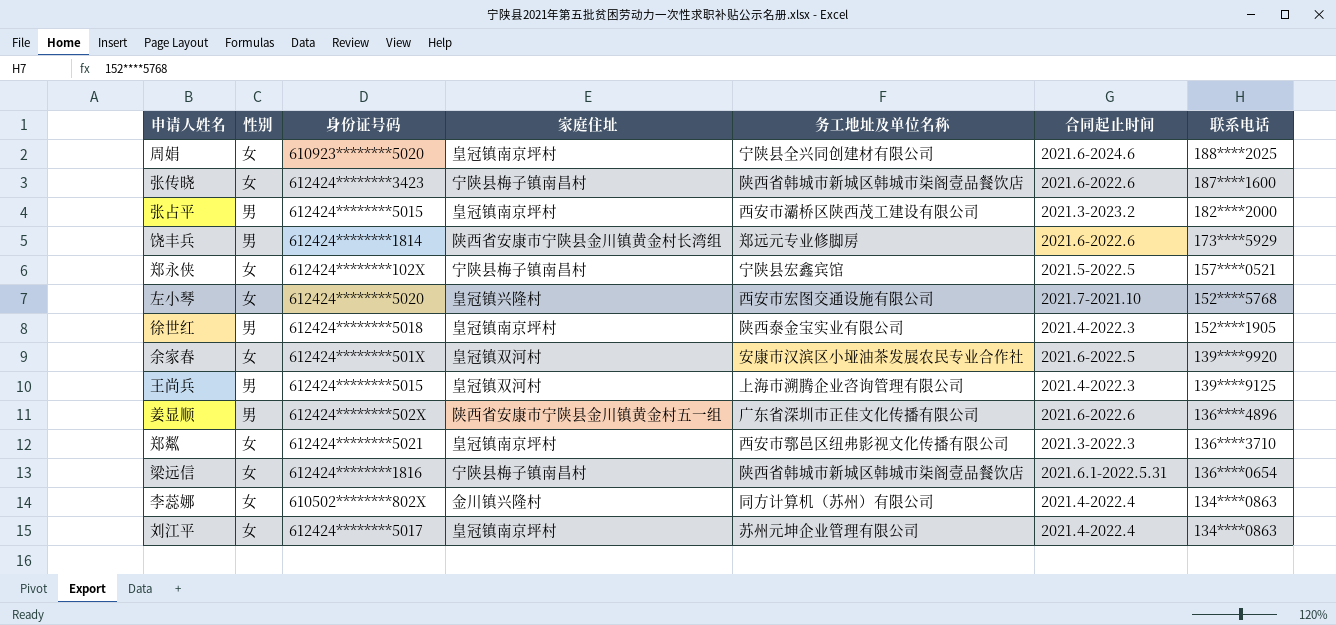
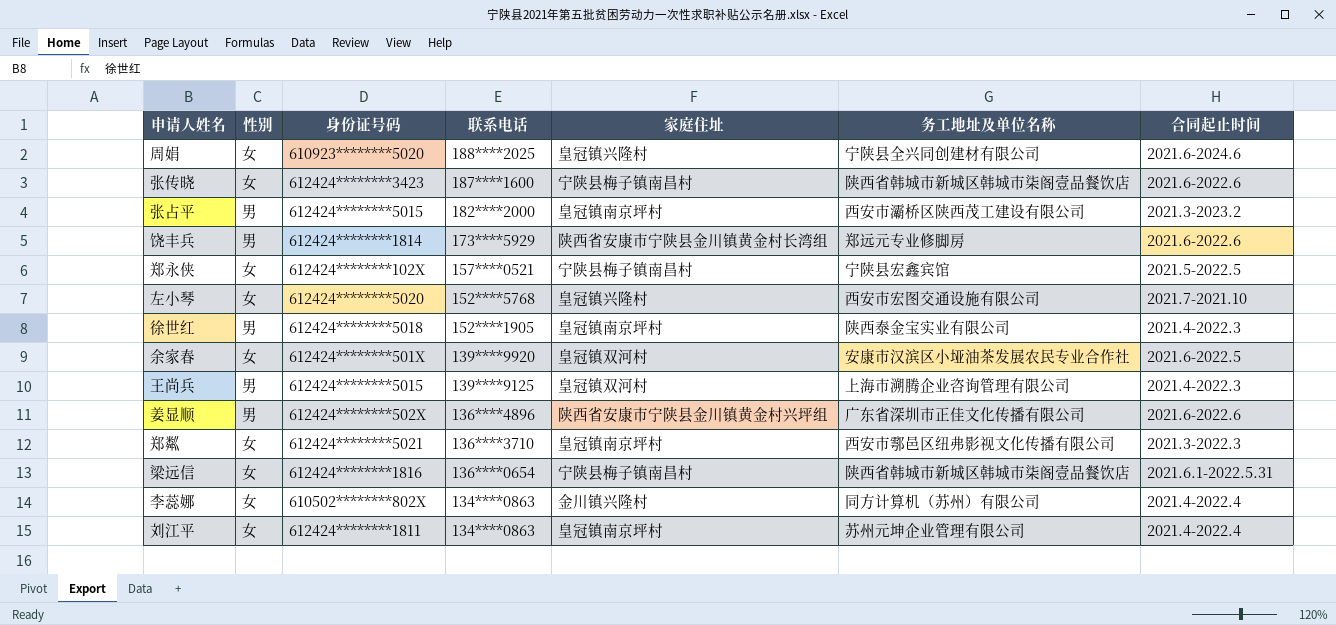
column 联系电话 | position: 7 -> 4
周娟 | 家庭住址: 皇冠镇南京坪村 -> 皇冠镇兴隆村
姜显顺 | 家庭住址: 陕西省安康市宁陕县金川镇黄金村五一组 -> 陕西省安康市宁陕县金川镇黄金村兴坪组
刘江平 | 身份证号码: 612424********5017 -> 612424********1811

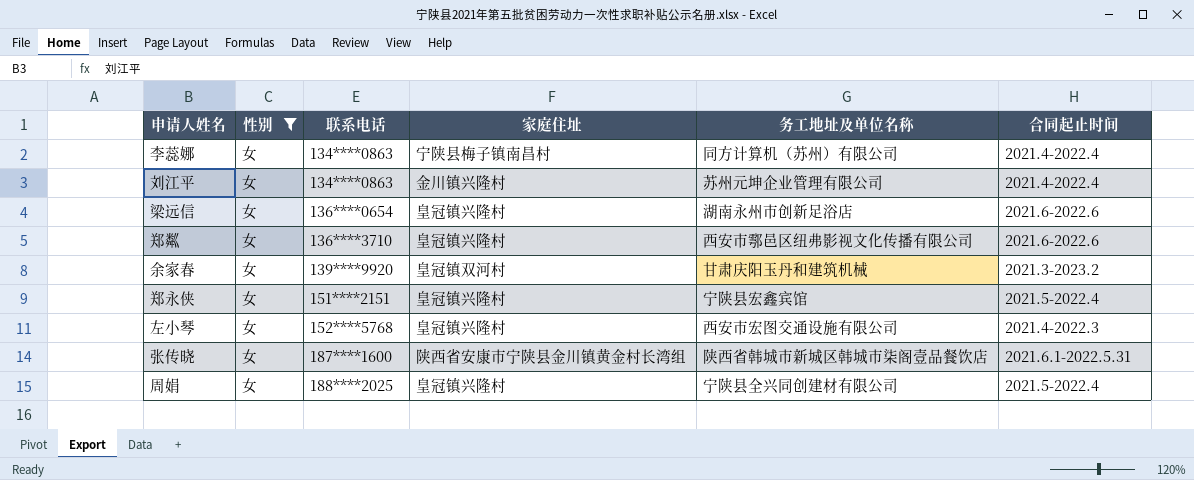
filter: none -> 性别 = 女
row order: 联系电话 descending -> 联系电话 ascending
column 身份证号码 | position: 3 -> none
李蕊娜 | 家庭住址: 金川镇兴隆村 -> 宁陕县梅子镇南昌村
刘江平 | 家庭住址: 皇冠镇南京坪村 -> 金川镇兴隆村
梁远信 | 家庭住址: 宁陕县梅子镇南昌村 -> 皇冠镇兴隆村
梁远信 | 务工地址及单位名称: 陕西省韩城市新城区韩城市柒阁壹品餐饮店 -> 湖南永州市创新足浴店
梁远信 | 合同起止时间: 2021.6.1-2022.5.31 -> 2021.6-2022.6
郑粼 | 家庭住址: 皇冠镇南京坪村 -> 皇冠镇兴隆村
郑粼 | 合同起止时间: 2021.3-2022.3 -> 2021.6-2022.6
余家春 | 务工地址及单位名称: 安康市汉滨区小垭油茶发展农民专业合作社 -> 甘肃庆阳玉丹和建筑机械
余家春 | 合同起止时间: 2021.6-2022.5 -> 2021.3-2023.2
郑永侠 | 联系电话: 157****0521 -> 151****2151
郑永侠 | 家庭住址: 宁陕县梅子镇南昌村 -> 皇冠镇兴隆村
郑永侠 | 合同起止时间: 2021.5-2022.5 -> 2021.5-2022.4
左小琴 | 合同起止时间: 2021.7-2021.10 -> 2021.4-2022.3
张传晓 | 家庭住址: 宁陕县梅子镇南昌村 -> 陕西省安康市宁陕县金川镇黄金村长湾组
张传晓 | 合同起止时间: 2021.6-2022.6 -> 2021.6.1-2022.5.31
周娟 | 合同起止时间: 2021.6-2024.6 -> 2021.5-2022.4

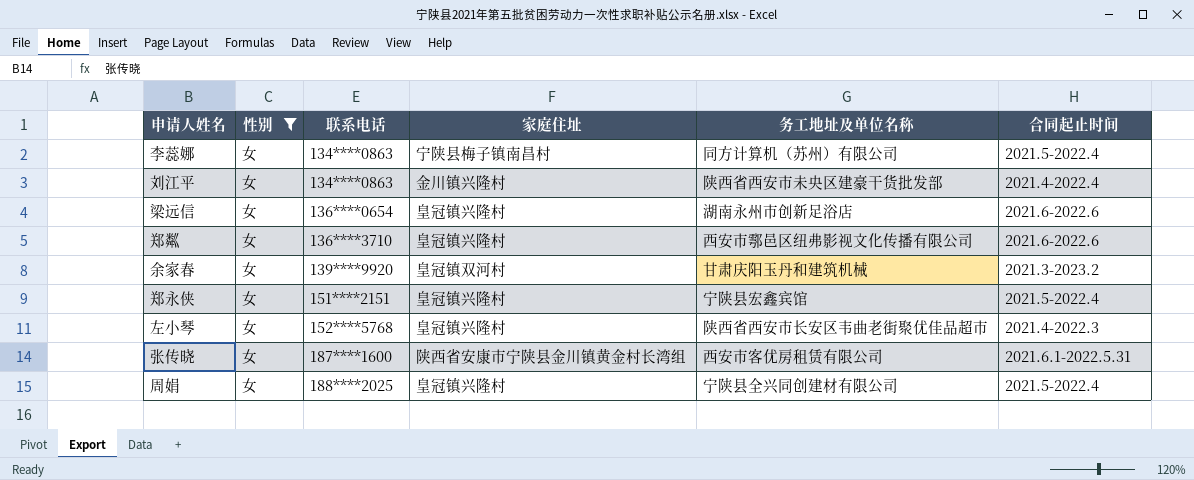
李蕊娜 | 合同起止时间: 2021.4-2022.4 -> 2021.5-2022.4
刘江平 | 务工地址及单位名称: 苏州元坤企业管理有限公司 -> 陕西省西安市未央区建豪干货批发部
左小琴 | 务工地址及单位名称: 西安市宏图交通设施有限公司 -> 陕西省西安市长安区韦曲老街聚优佳品超市
张传晓 | 务工地址及单位名称: 陕西省韩城市新城区韩城市柒阁壹品餐饮店 -> 西安市客优房租赁有限公司

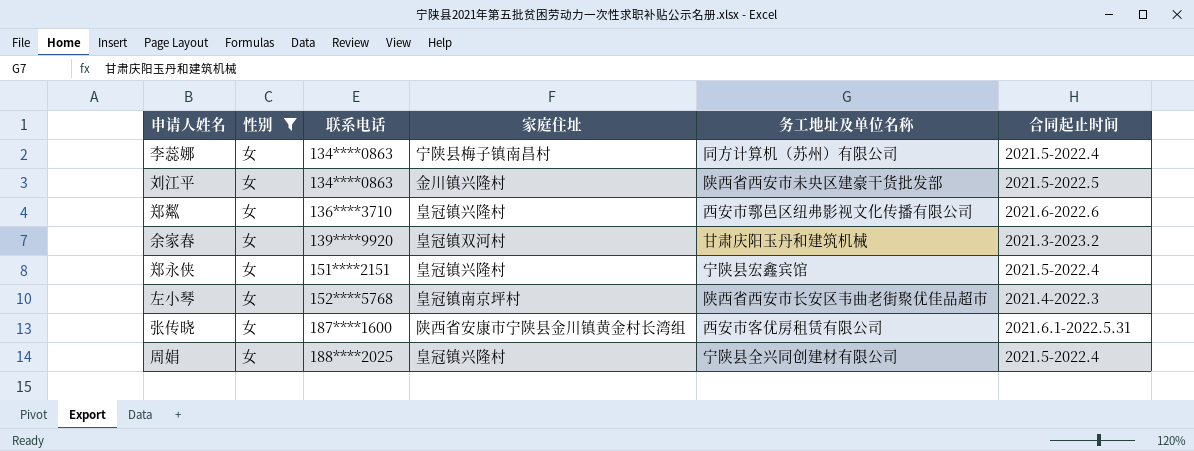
row 梁远信: 女 | 136****0654 | 皇冠镇兴隆村 | 湖南永州市创新足浴店 | 2021.6-2022.6 -> none
刘江平 | 合同起止时间: 2021.4-2022.4 -> 2021.5-2022.5
左小琴 | 家庭住址: 皇冠镇兴隆村 -> 皇冠镇南京坪村

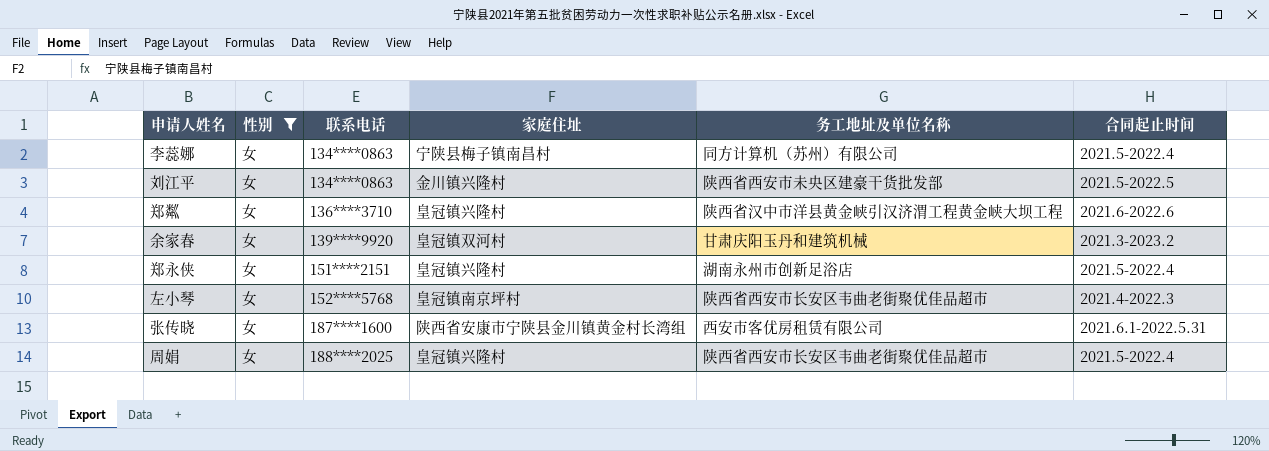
郑粼 | 务工地址及单位名称: 西安市鄠邑区纽弗影视文化传播有限公司 -> 陕西省汉中市洋县黄金峡引汉济渭工程黄金峡大坝工程
郑永侠 | 务工地址及单位名称: 宁陕县宏鑫宾馆 -> 湖南永州市创新足浴店
周娟 | 务工地址及单位名称: 宁陕县全兴同创建材有限公司 -> 陕西省西安市长安区韦曲老街聚优佳品超市

